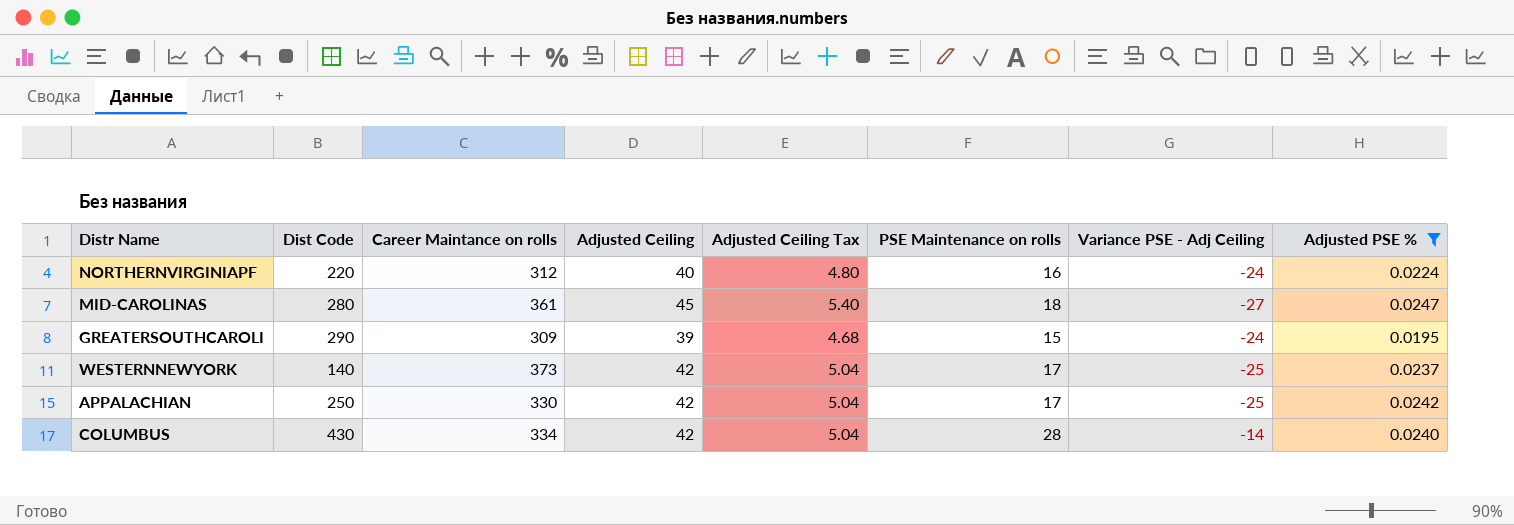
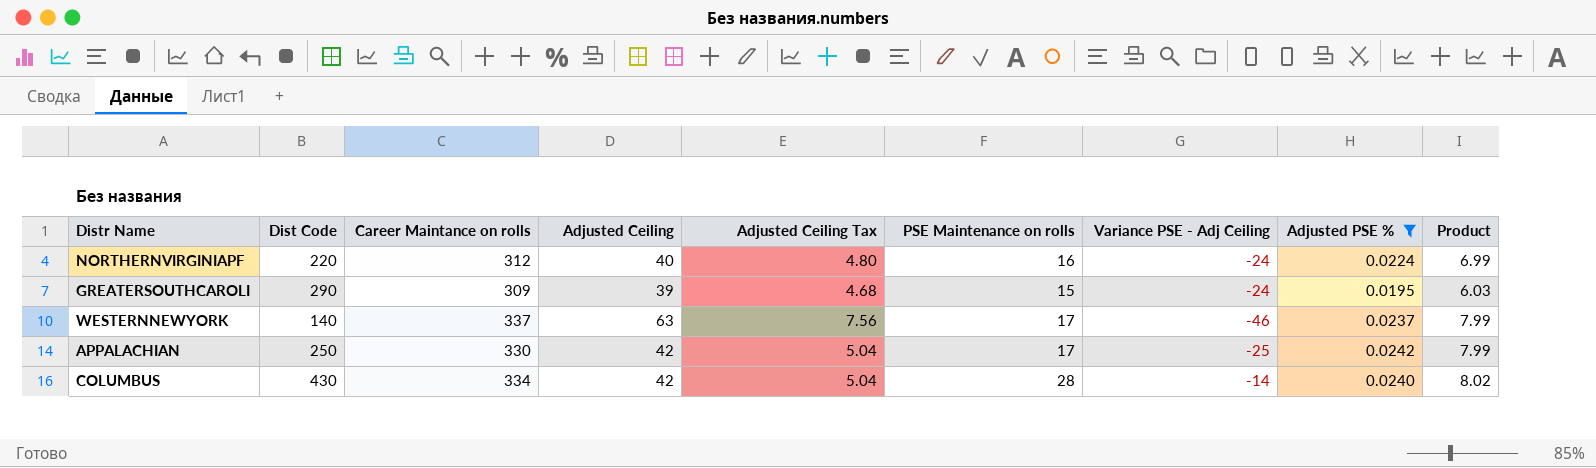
column Product | formula: none -> [Career Maintance on rolls] * [Adjusted PSE %]
row MID-CAROLINAS: 280 | 361 | 45 | 5.40 | 18 | -27 | 0.0247 -> none
WESTERNNEWYORK | Career Maintance on rolls: 373 -> 337
WESTERNNEWYORK | Adjusted Ceiling: 42 -> 63
WESTERNNEWYORK | Adjusted Ceiling Tax: 5.04 -> 7.56
WESTERNNEWYORK | Variance PSE - Adj Ceiling: -25 -> -46

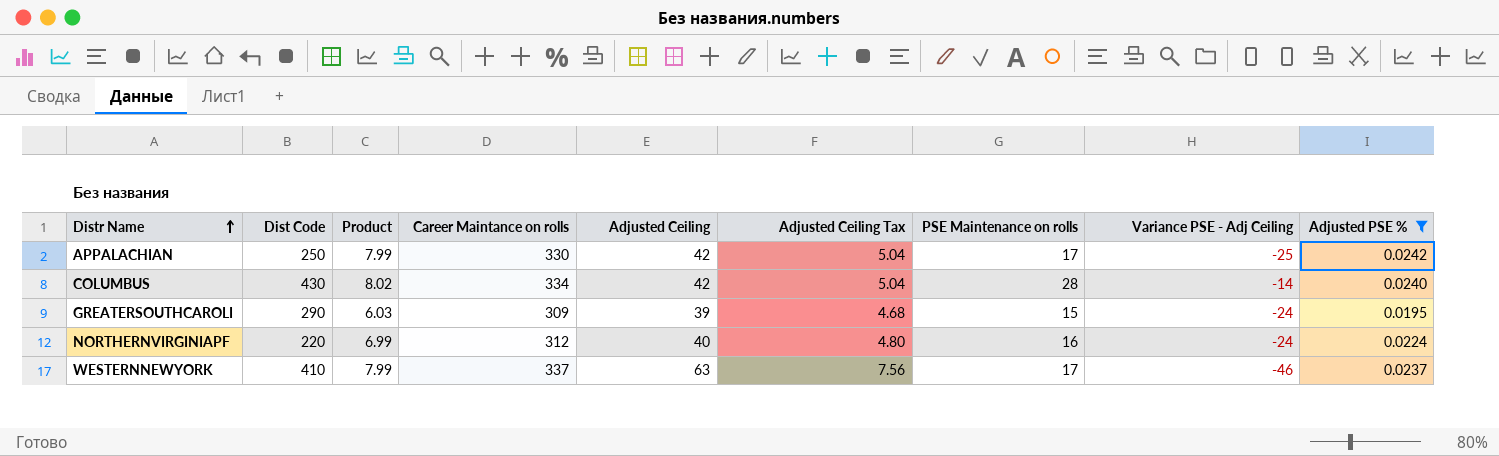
row order: none -> Distr Name ascending
column Product | position: 9 -> 3
WESTERNNEWYORK | Dist Code: 140 -> 410

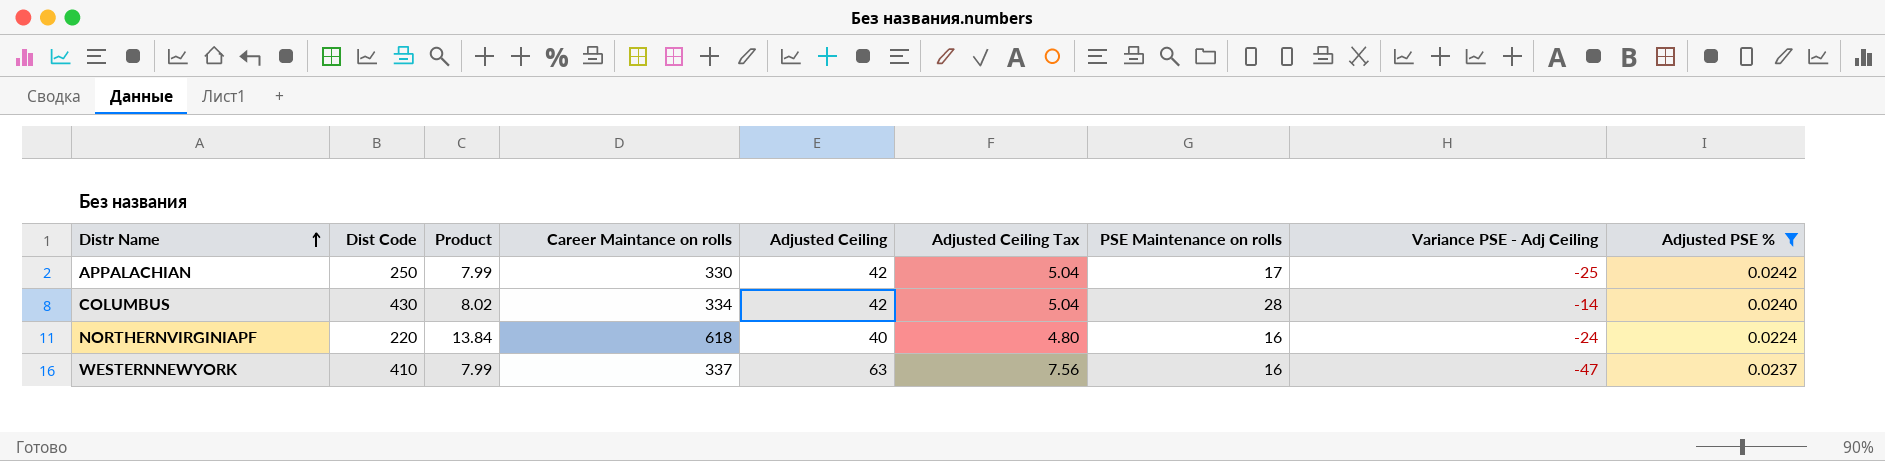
row GREATERSOUTHCAROLI: 290 | 6.03 | 309 | 39 | 4.68 | 15 | -24 | 0.0195 -> none
NORTHERNVIRGINIAPF | Product: 6.99 -> 13.84
NORTHERNVIRGINIAPF | Career Maintance on rolls: 312 -> 618
WESTERNNEWYORK | PSE Maintenance on rolls: 17 -> 16
WESTERNNEWYORK | Variance PSE - Adj Ceiling: -46 -> -47

